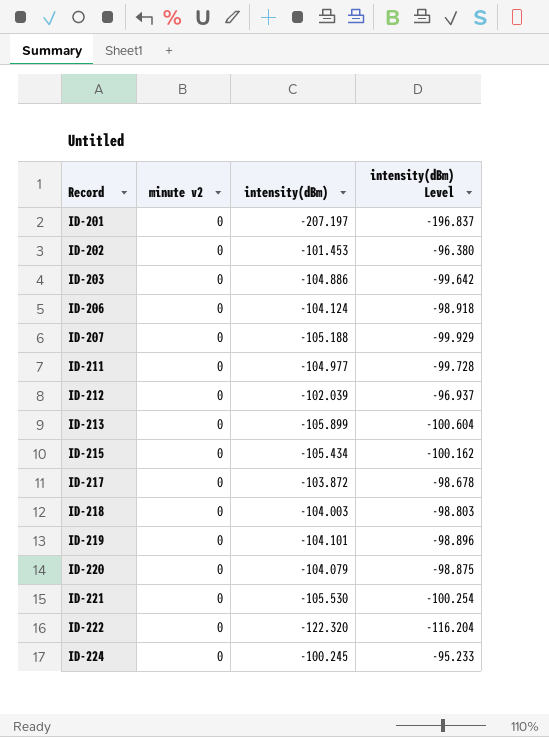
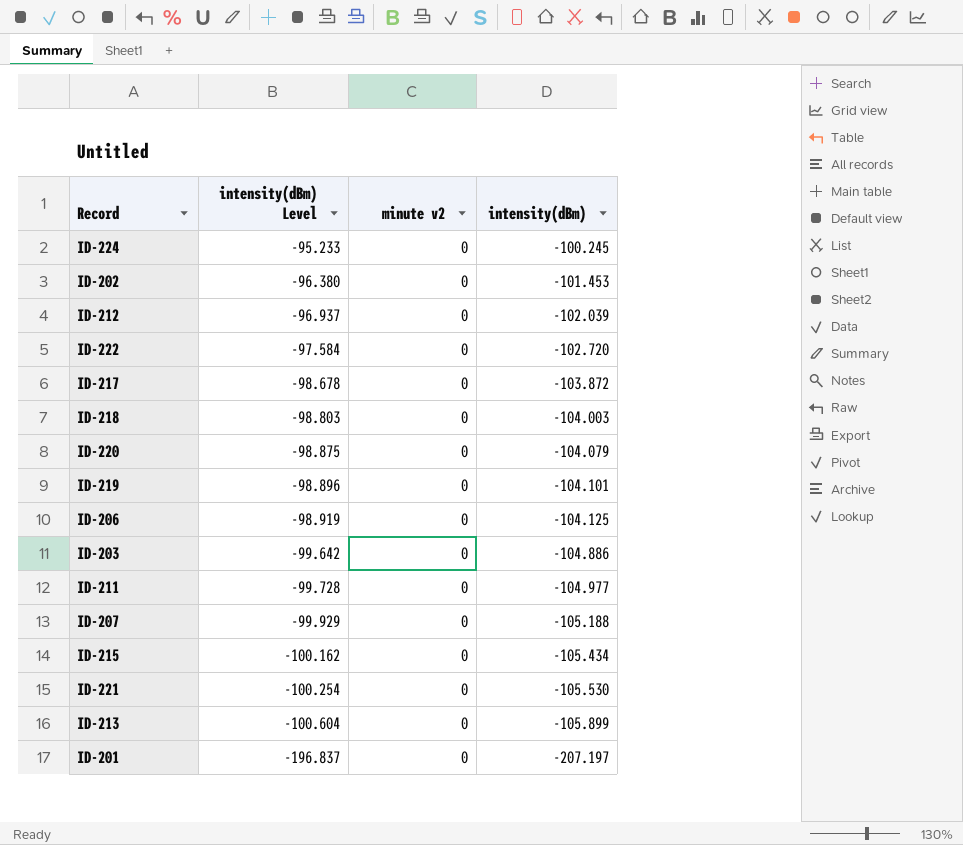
row order: Record ascending -> intensity(dBm) Level descending
column intensity(dBm) Level | position: 4 -> 2
ID-222 | intensity(dBm) Level: -116.204 -> -97.584
ID-222 | intensity(dBm): -122.320 -> -102.720
ID-206 | intensity(dBm) Level: -98.918 -> -98.919
ID-206 | intensity(dBm): -104.124 -> -104.125

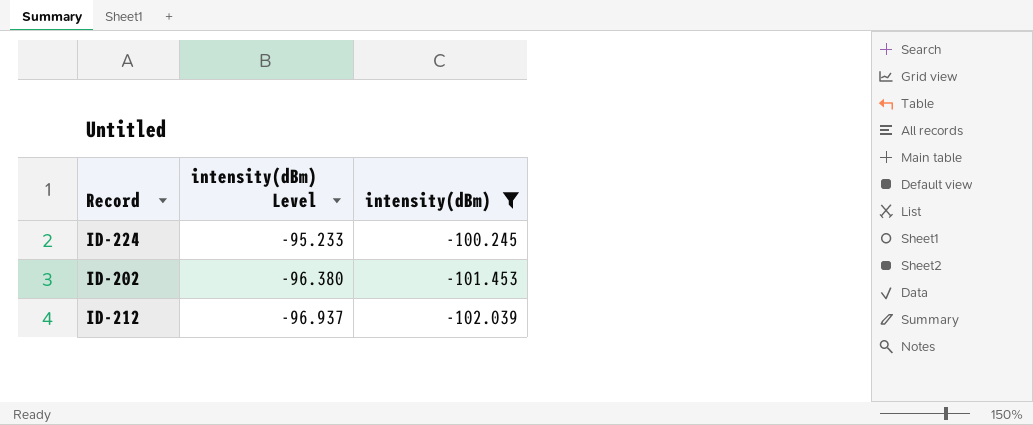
filter: none -> intensity(dBm) >= -102.039
column minute v2 | position: 3 -> none

